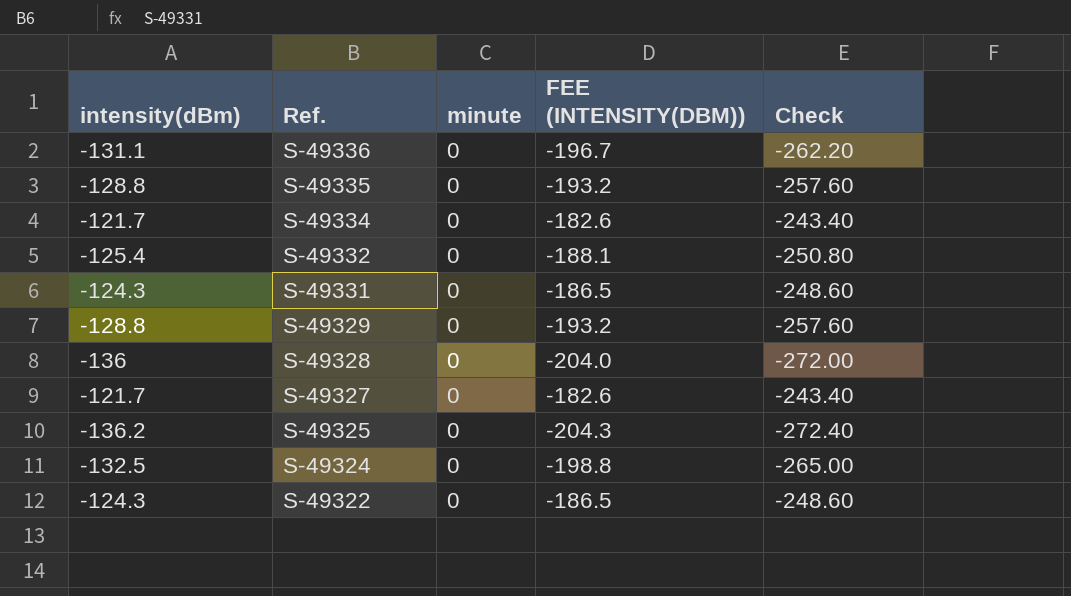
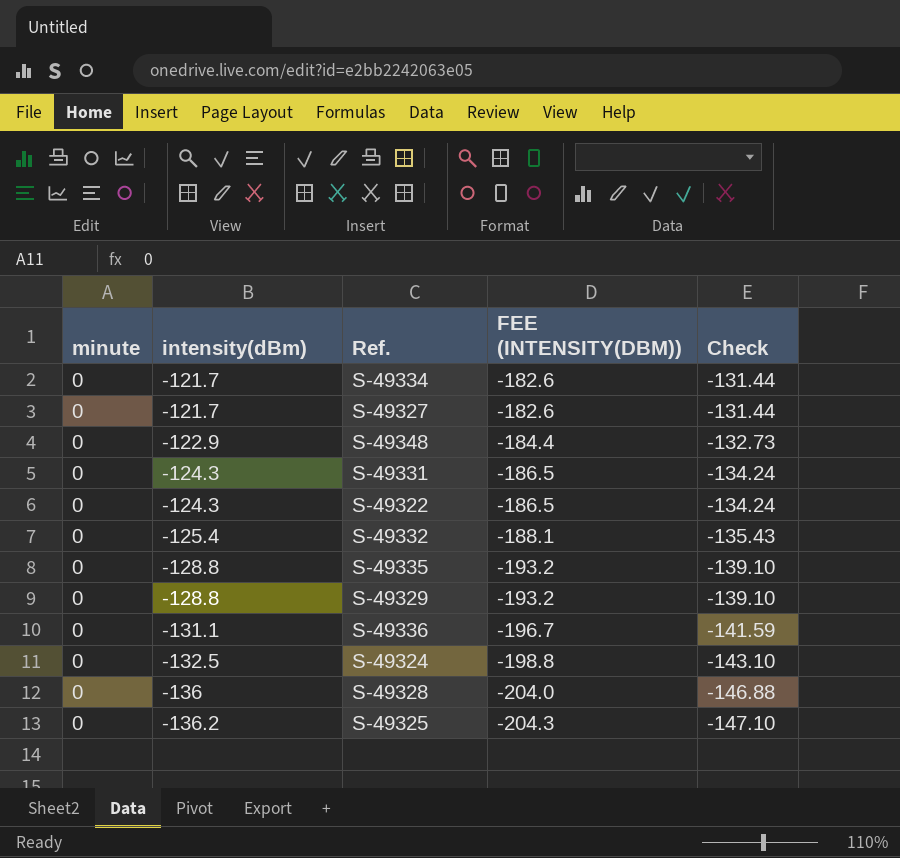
row order: Ref. descending -> intensity(dBm) descending
column minute | position: 3 -> 1
column Check | formula: [intensity(dBm)] * 2 -> [intensity(dBm)] * 1.08
row S-49348: none -> 0 | -122.9 | -184.4 | -132.73

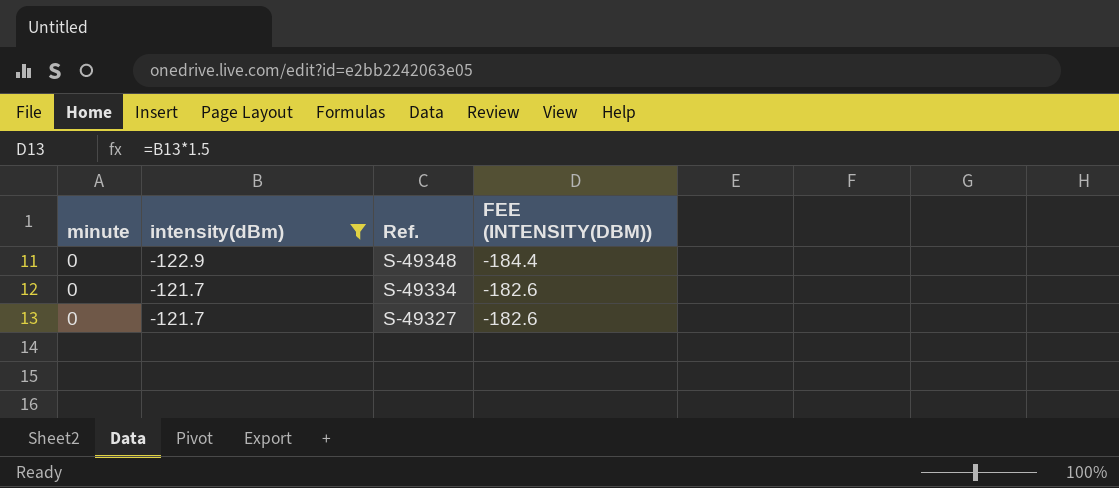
filter: none -> intensity(dBm) >= -122.9
row order: intensity(dBm) descending -> intensity(dBm) ascending
column Check | formula: [intensity(dBm)] * 1.08 -> none

